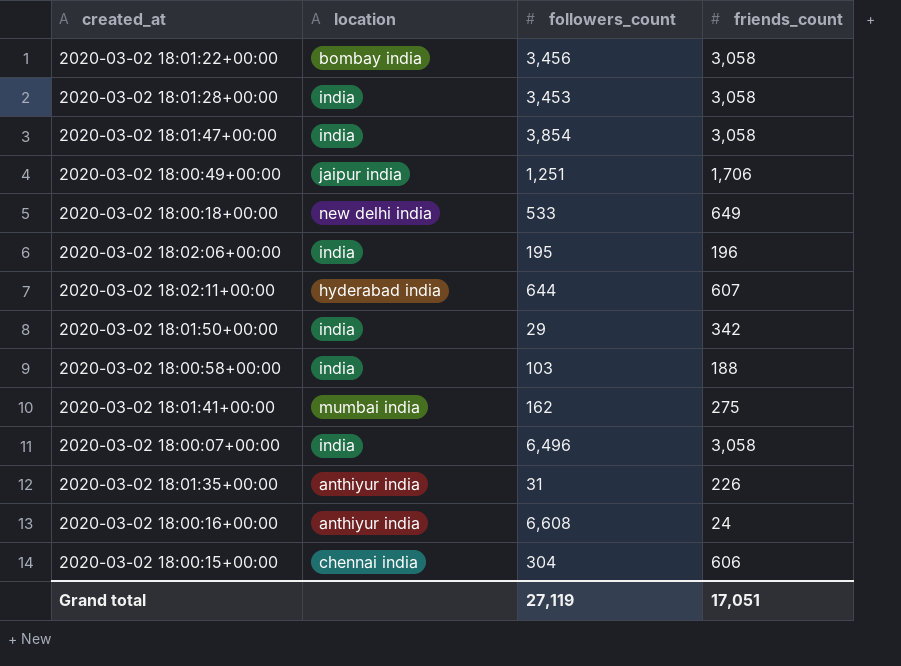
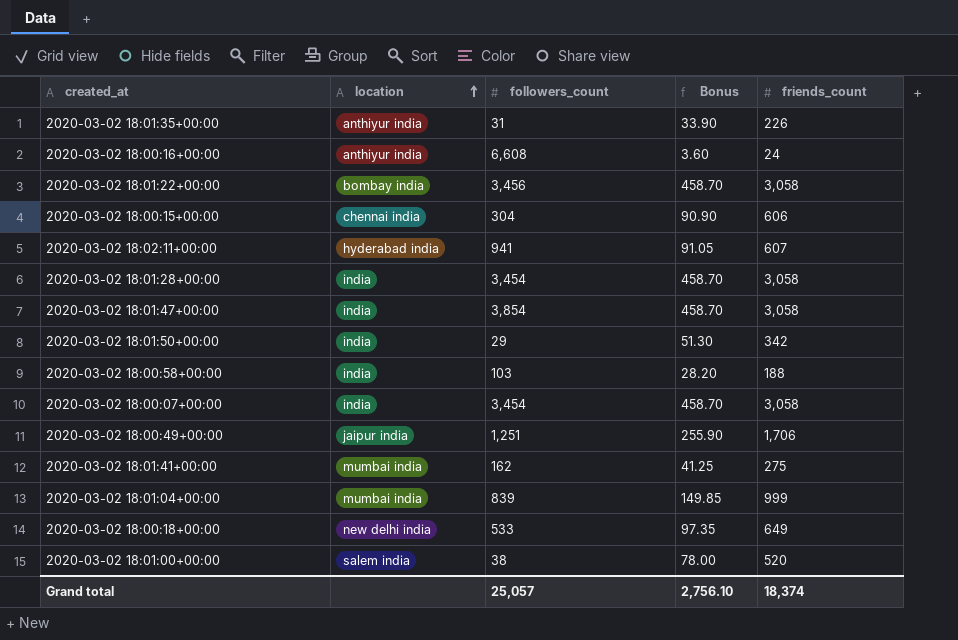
row order: none -> location ascending
column Bonus | formula: none -> [friends_count] * 0.15
row 2020-03-02 18:02:06+00:00: india | 195 | 196 -> none
2020-03-02 18:02:11+00:00 | followers_count: 644 -> 941
2020-03-02 18:01:28+00:00 | followers_count: 3,453 -> 3,454
2020-03-02 18:00:07+00:00 | followers_count: 6,496 -> 3,454
row 2020-03-02 18:01:04+00:00: none -> mumbai india | 839 | 149.85 | 999
row 2020-03-02 18:01:00+00:00: none -> salem india | 38 | 78.00 | 520
Grand total | followers_count: 27,119 -> 25,057
Grand total | friends_count: 17,051 -> 18,374

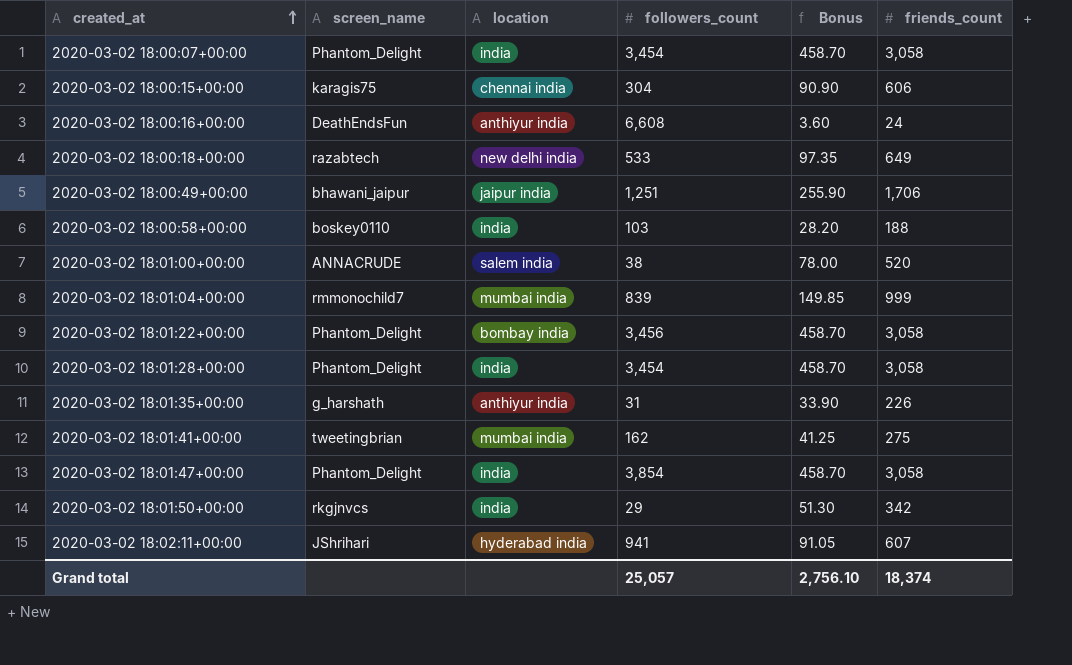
row order: location ascending -> created_at ascending
column screen_name | position: none -> 2

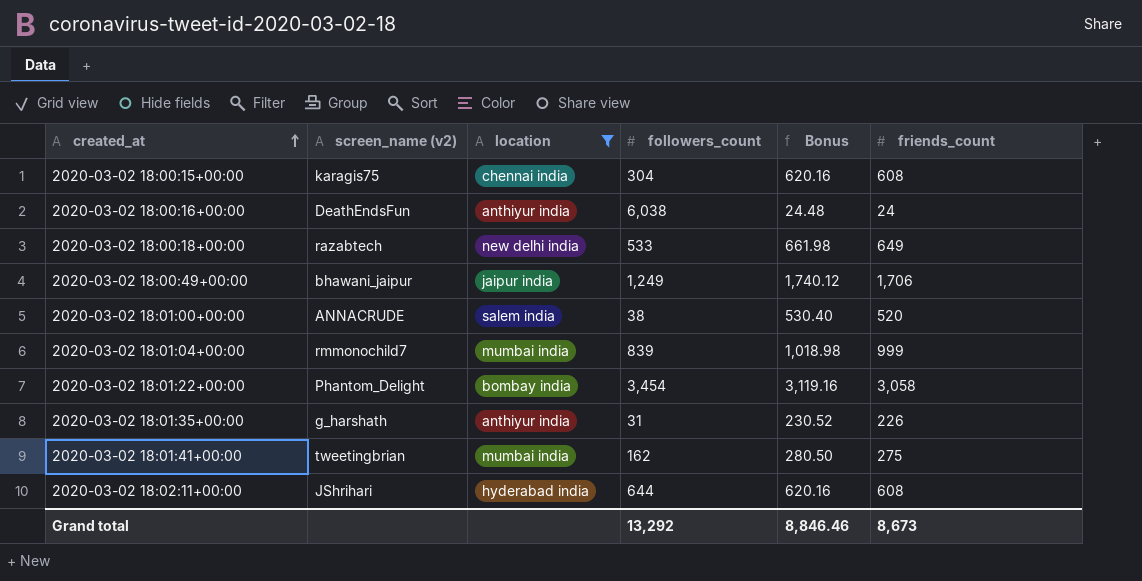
filter: none -> location != india
column name: screen_name -> screen_name (v2)
column Bonus | formula: [friends_count] * 0.15 -> [friends_count] * 1.02
2020-03-02 18:00:15+00:00 | friends_count: 606 -> 608
2020-03-02 18:00:16+00:00 | followers_count: 6,608 -> 6,038
2020-03-02 18:00:49+00:00 | followers_count: 1,251 -> 1,249
2020-03-02 18:01:22+00:00 | followers_count: 3,456 -> 3,454
2020-03-02 18:02:11+00:00 | followers_count: 941 -> 644
2020-03-02 18:02:11+00:00 | friends_count: 607 -> 608
Grand total | followers_count: 25,057 -> 13,292
Grand total | Bonus: 2,756.10 -> 8,846.46
Grand total | friends_count: 18,374 -> 8,673

